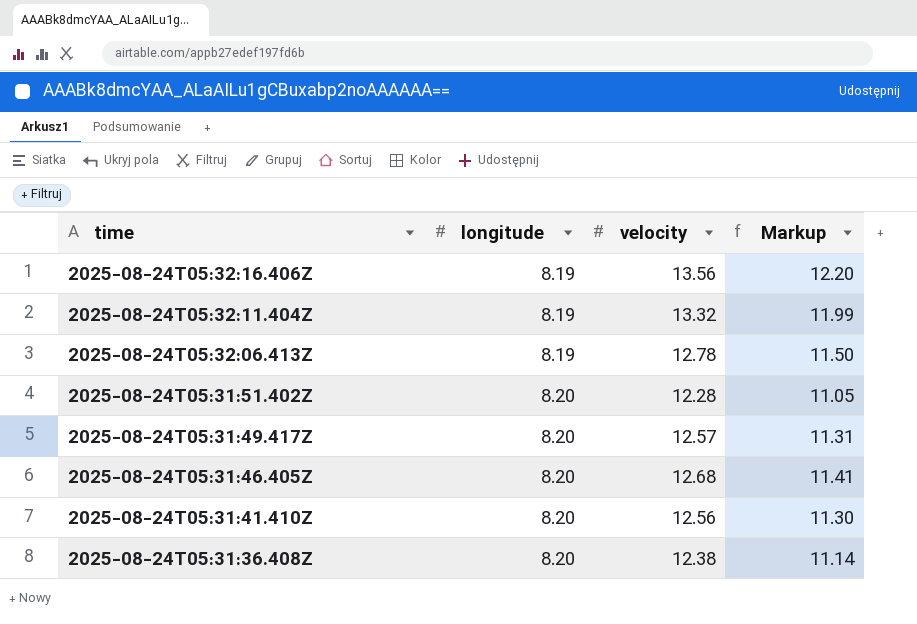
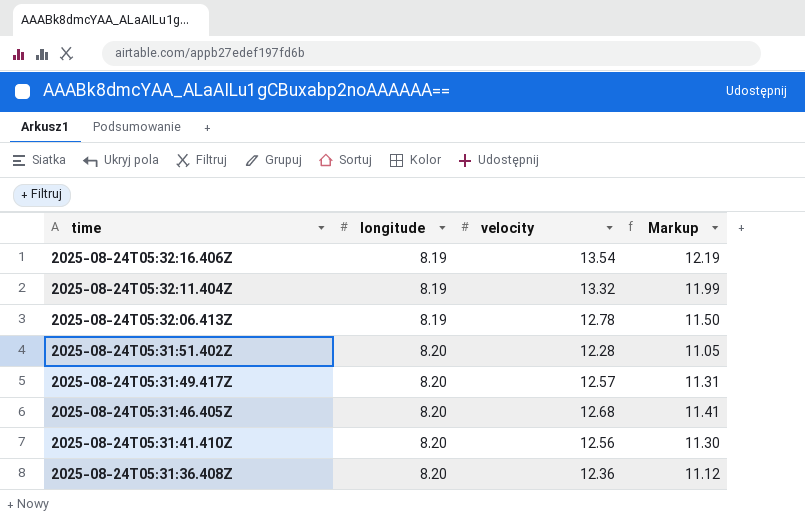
2025-08-24T05:32:16.406Z | velocity: 13.56 -> 13.54
2025-08-24T05:32:16.406Z | Markup: 12.20 -> 12.19
2025-08-24T05:31:36.408Z | velocity: 12.38 -> 12.36
2025-08-24T05:31:36.408Z | Markup: 11.14 -> 11.12

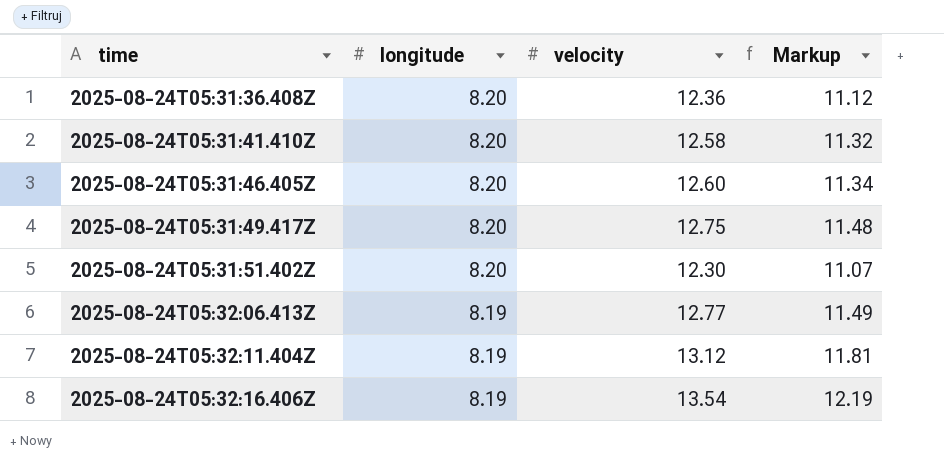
row order: time descending -> time ascending
2025-08-24T05:31:41.410Z | velocity: 12.56 -> 12.58
2025-08-24T05:31:41.410Z | Markup: 11.30 -> 11.32
2025-08-24T05:31:46.405Z | velocity: 12.68 -> 12.60
2025-08-24T05:31:46.405Z | Markup: 11.41 -> 11.34
2025-08-24T05:31:49.417Z | velocity: 12.57 -> 12.75
2025-08-24T05:31:49.417Z | Markup: 11.31 -> 11.48
2025-08-24T05:31:51.402Z | velocity: 12.28 -> 12.30
2025-08-24T05:31:51.402Z | Markup: 11.05 -> 11.07
2025-08-24T05:32:06.413Z | velocity: 12.78 -> 12.77
2025-08-24T05:32:06.413Z | Markup: 11.50 -> 11.49
2025-08-24T05:32:11.404Z | velocity: 13.32 -> 13.12
2025-08-24T05:32:11.404Z | Markup: 11.99 -> 11.81

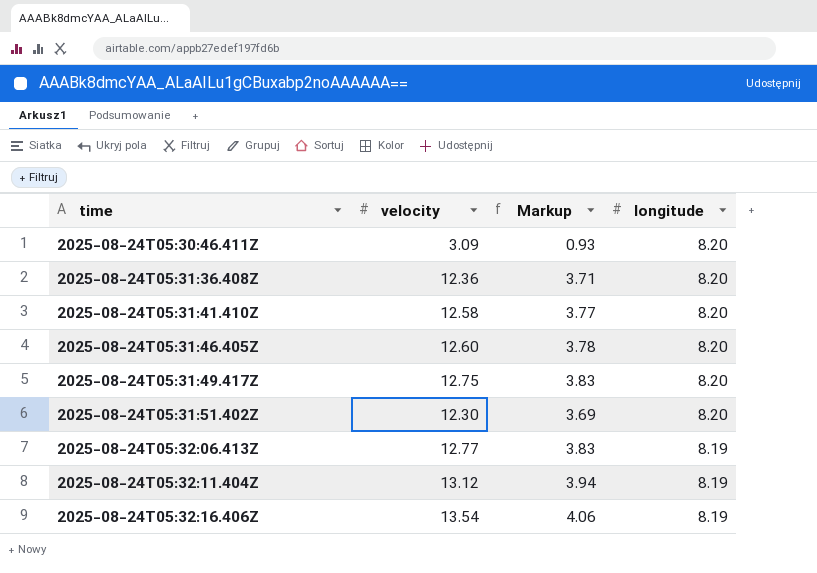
column Markup | formula: [velocity] * 0.9 -> [velocity] * 0.3
column longitude | position: 2 -> 4
row 2025-08-24T05:30:46.411Z: none -> 3.09 | 0.93 | 8.20

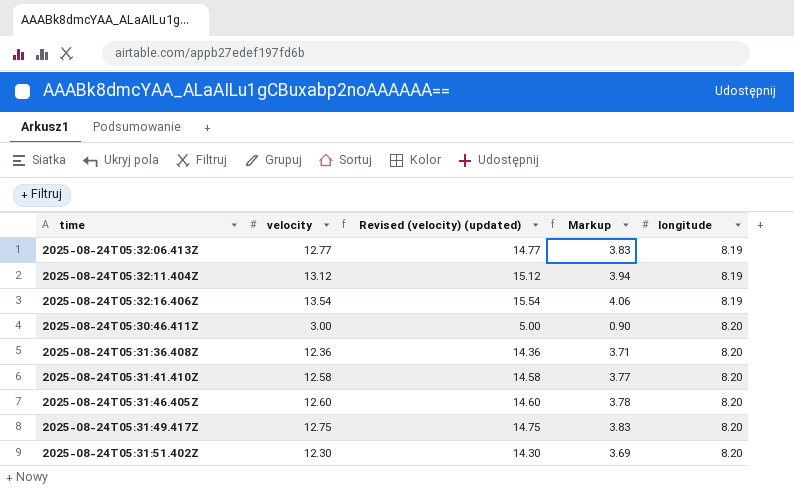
row order: time ascending -> longitude ascending
column Revised (velocity) (updated) | formula: none -> [velocity] + 2
2025-08-24T05:30:46.411Z | velocity: 3.09 -> 3.00
2025-08-24T05:30:46.411Z | Markup: 0.93 -> 0.90

